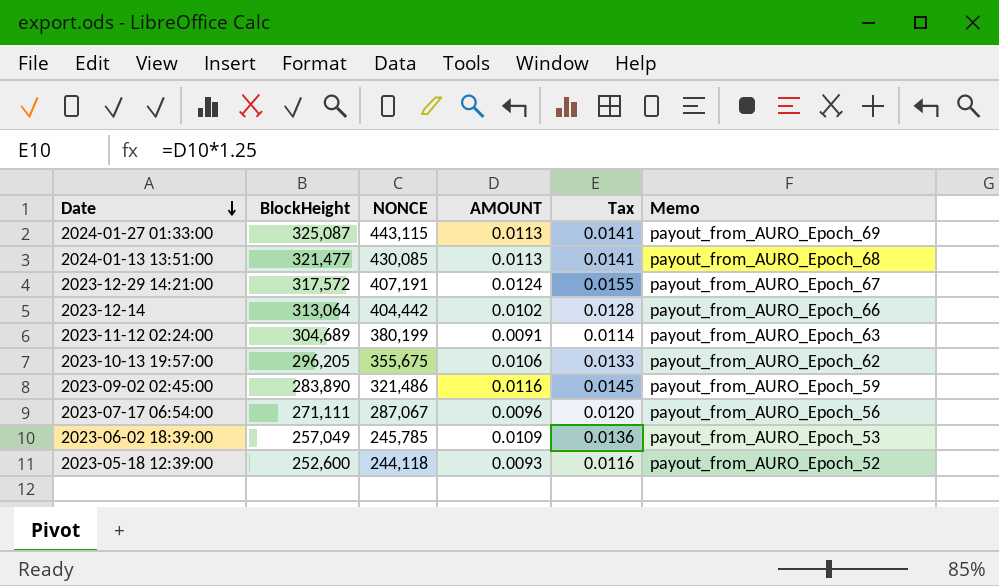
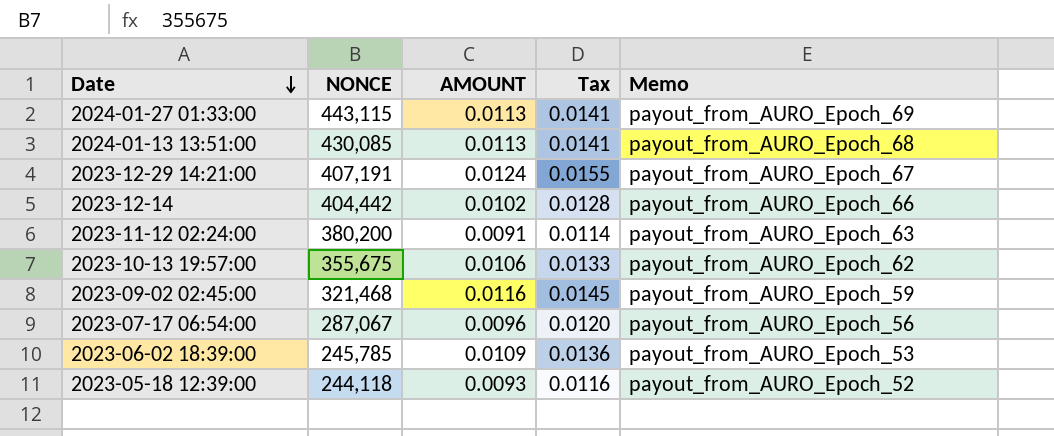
column BlockHeight | position: 2 -> none
2023-11-12 02:24:00 | NONCE: 380,199 -> 380,200
2023-09-02 02:45:00 | NONCE: 321,486 -> 321,468

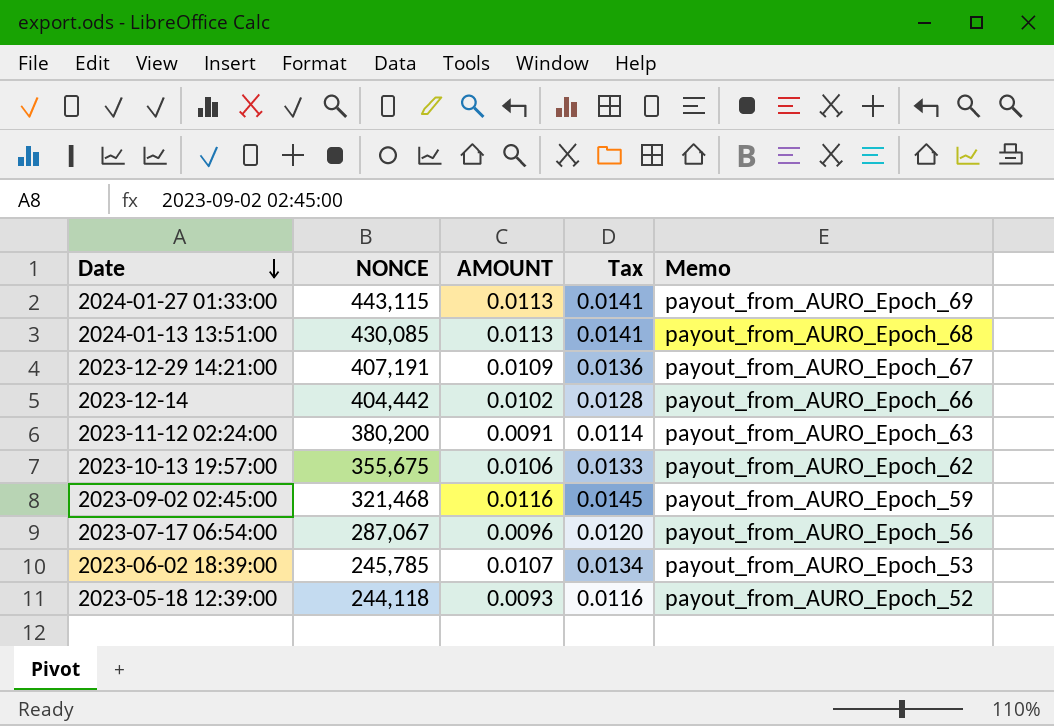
2023-12-29 14:21:00 | AMOUNT: 0.0124 -> 0.0109
2023-12-29 14:21:00 | Tax: 0.0155 -> 0.0136
2023-06-02 18:39:00 | AMOUNT: 0.0109 -> 0.0107
2023-06-02 18:39:00 | Tax: 0.0136 -> 0.0134

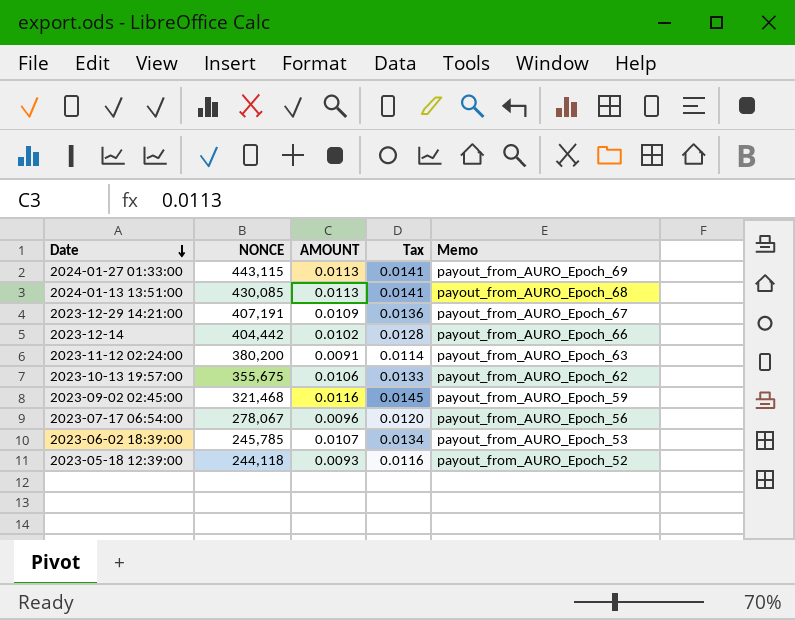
2023-07-17 06:54:00 | NONCE: 287,067 -> 278,067

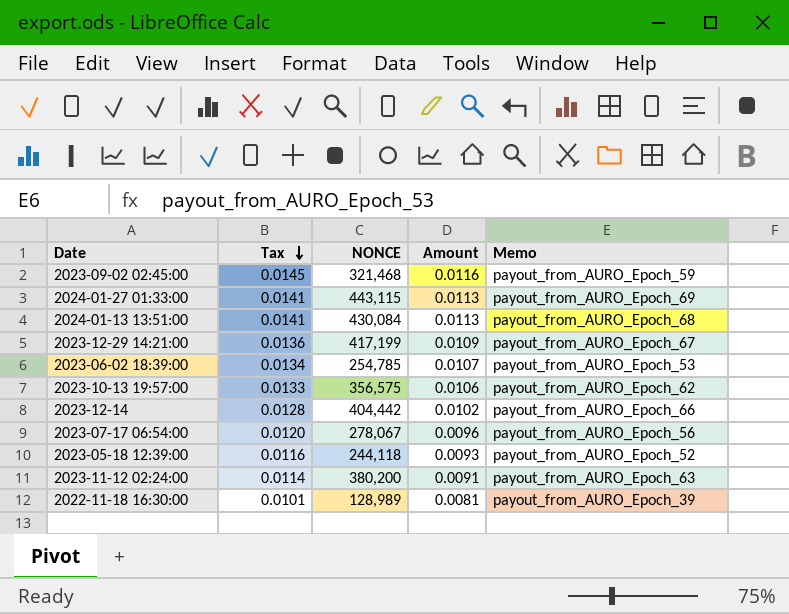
row order: Date descending -> Tax descending
column Tax | position: 4 -> 2
column name: AMOUNT -> Amount
2024-01-13 13:51:00 | NONCE: 430,085 -> 430,084
2023-12-29 14:21:00 | NONCE: 407,191 -> 417,199
2023-06-02 18:39:00 | NONCE: 245,785 -> 254,785
2023-10-13 19:57:00 | NONCE: 355,675 -> 356,575
row 2022-11-18 16:30:00: none -> 0.0101 | 128,989 | 0.0081 | payout_from_AURO_Epoch_39

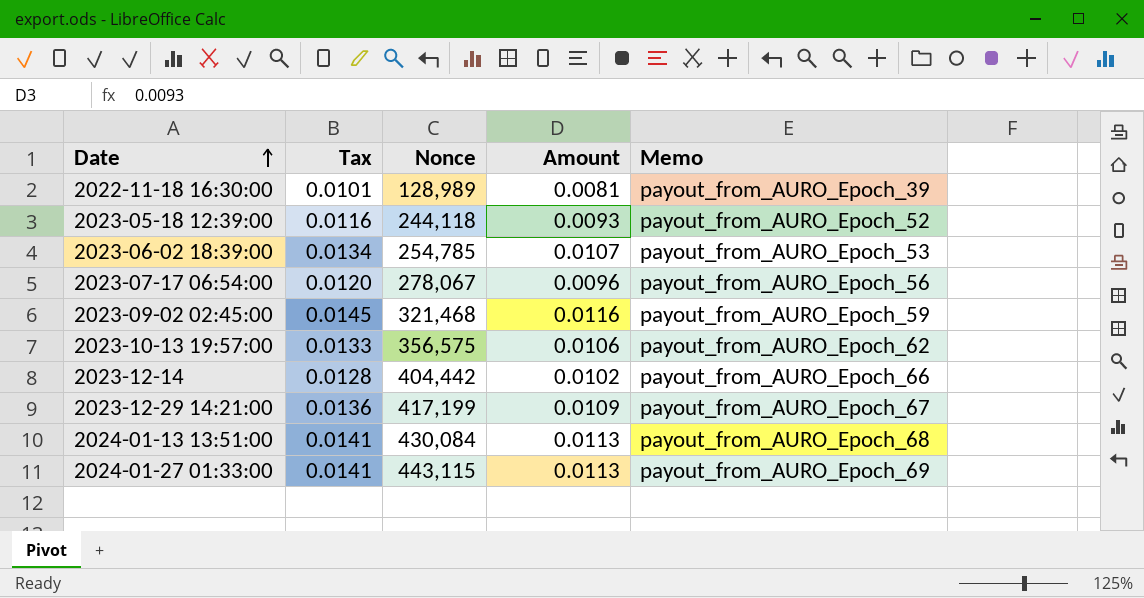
row order: Tax descending -> Date ascending
column name: NONCE -> Nonce
row 2023-11-12 02:24:00: 0.0114 | 380,200 | 0.0091 | payout_from_AURO_Epoch_63 -> none

